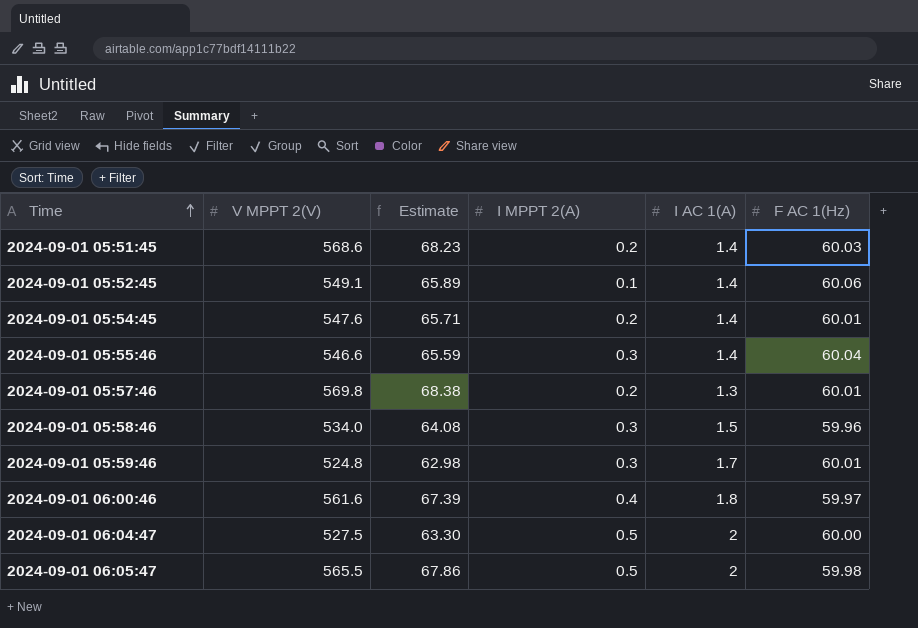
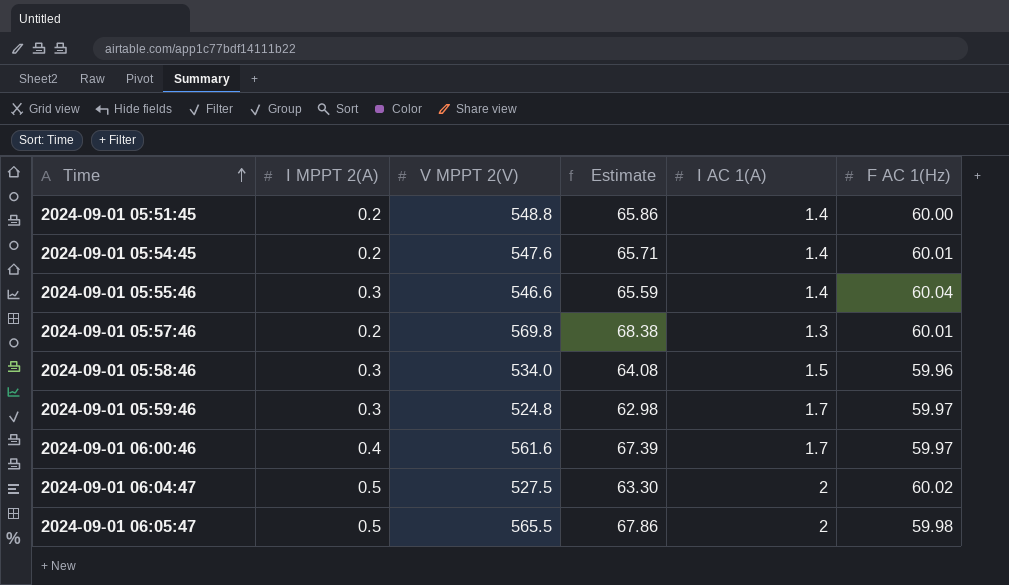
column I MPPT 2(A) | position: 4 -> 2
row 2024-09-01 05:52:45: 549.1 | 65.89 | 0.1 | 1.4 | 60.06 -> none
2024-09-01 05:51:45 | V MPPT 2(V): 568.6 -> 548.8
2024-09-01 05:51:45 | Estimate: 68.23 -> 65.86
2024-09-01 05:51:45 | F AC 1(Hz): 60.03 -> 60.00
2024-09-01 05:59:46 | F AC 1(Hz): 60.01 -> 59.97
2024-09-01 06:00:46 | I AC 1(A): 1.8 -> 1.7
2024-09-01 06:04:47 | F AC 1(Hz): 60.00 -> 60.02

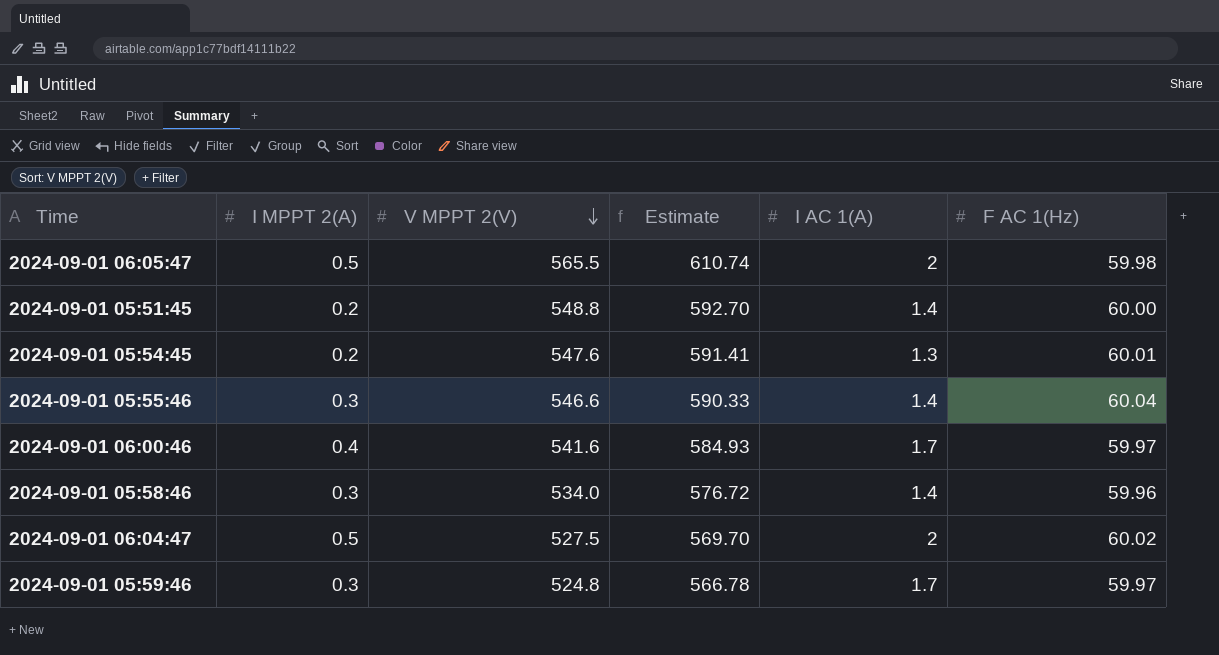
row order: Time ascending -> V MPPT 2(V) descending
column Estimate | formula: [V MPPT 2(V)] * 0.12 -> [V MPPT 2(V)] * 1.08
row 2024-09-01 05:57:46: 0.2 | 569.8 | 68.38 | 1.3 | 60.01 -> none
2024-09-01 05:54:45 | I AC 1(A): 1.4 -> 1.3
2024-09-01 06:00:46 | V MPPT 2(V): 561.6 -> 541.6
2024-09-01 05:58:46 | I AC 1(A): 1.5 -> 1.4

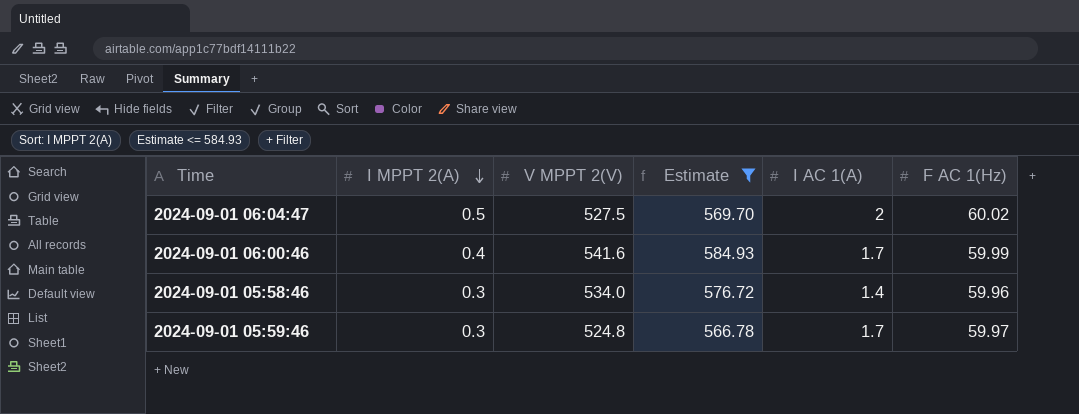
filter: none -> Estimate <= 584.93
row order: V MPPT 2(V) descending -> I MPPT 2(A) descending
2024-09-01 06:00:46 | F AC 1(Hz): 59.97 -> 59.99

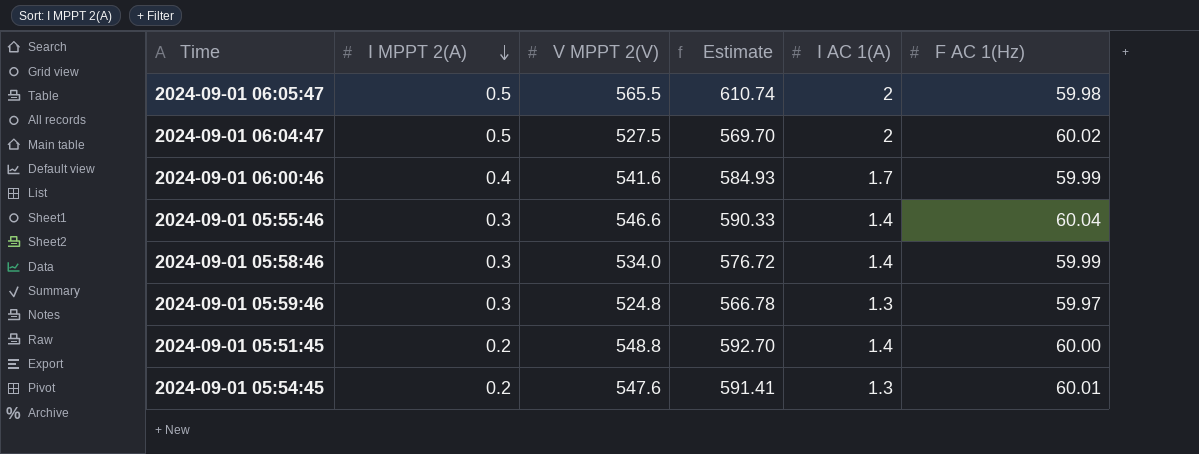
filter: Estimate <= 584.93 -> none
2024-09-01 05:58:46 | F AC 1(Hz): 59.96 -> 59.99
2024-09-01 05:59:46 | I AC 1(A): 1.7 -> 1.3

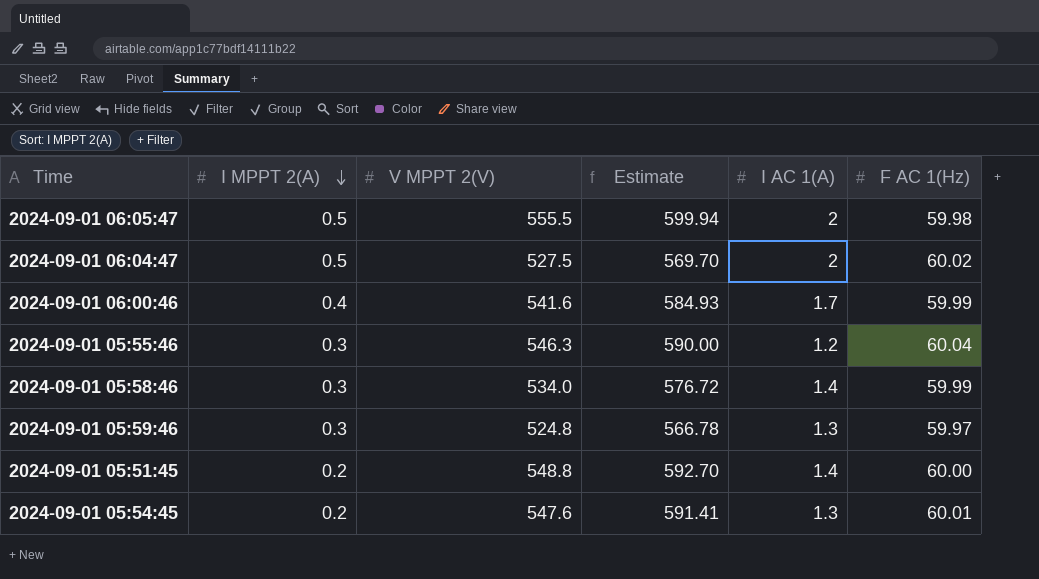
2024-09-01 06:05:47 | V MPPT 2(V): 565.5 -> 555.5
2024-09-01 06:05:47 | Estimate: 610.74 -> 599.94
2024-09-01 05:55:46 | V MPPT 2(V): 546.6 -> 546.3
2024-09-01 05:55:46 | Estimate: 590.33 -> 590.00
2024-09-01 05:55:46 | I AC 1(A): 1.4 -> 1.2

